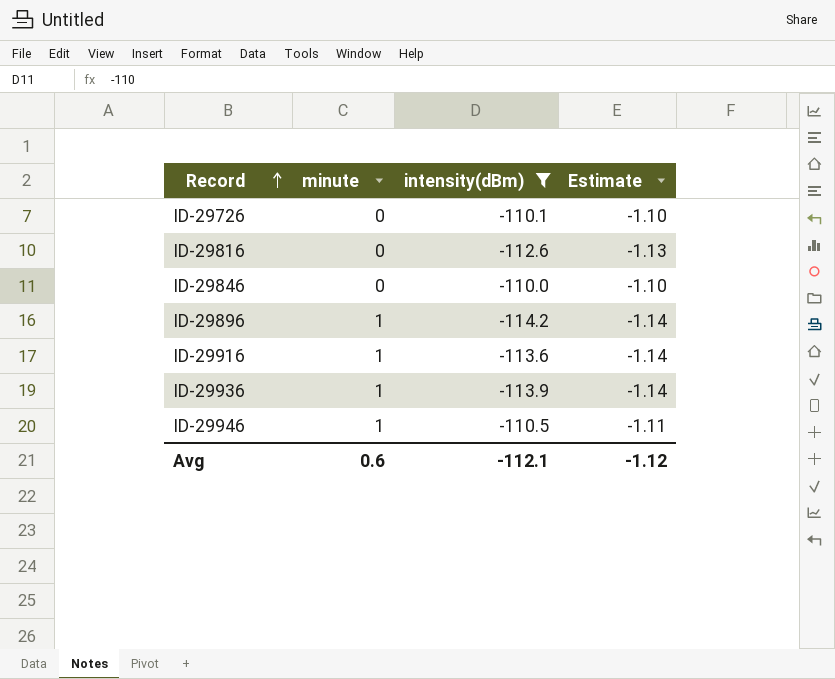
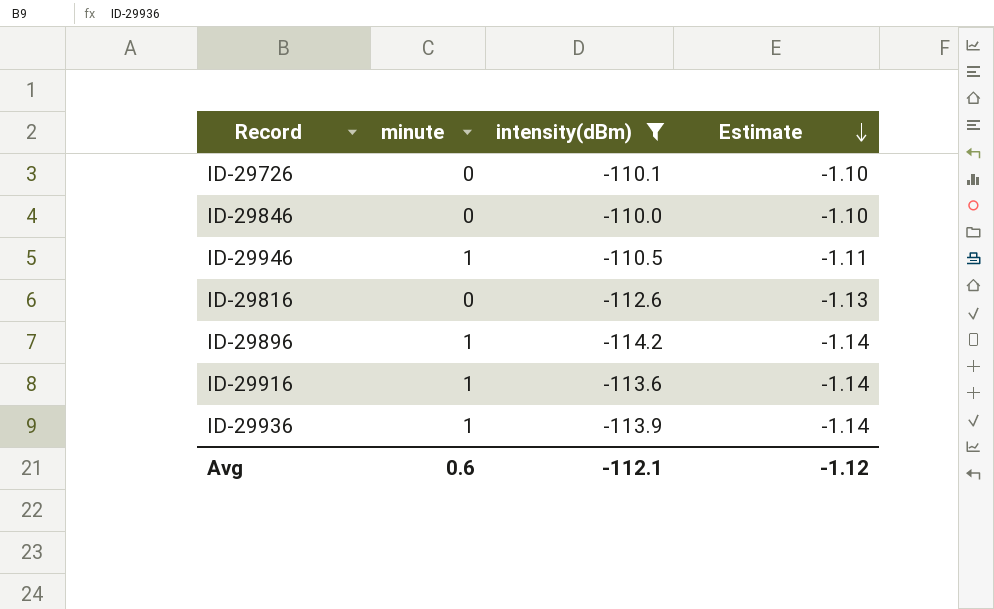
row order: Record ascending -> Estimate descending

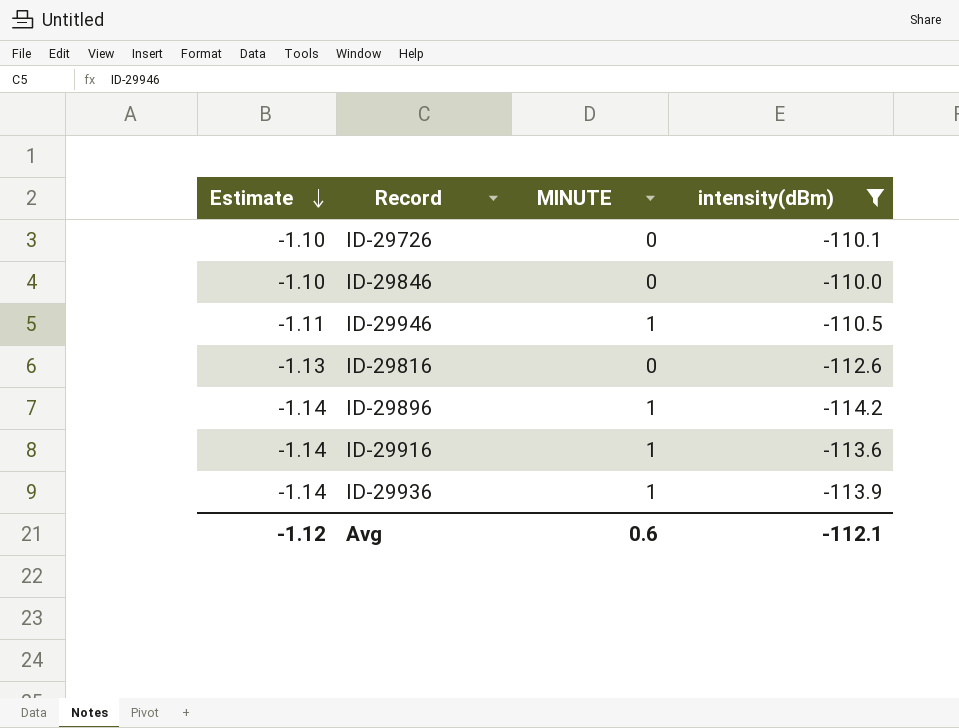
column Estimate | position: 4 -> 1
column name: minute -> MINUTE

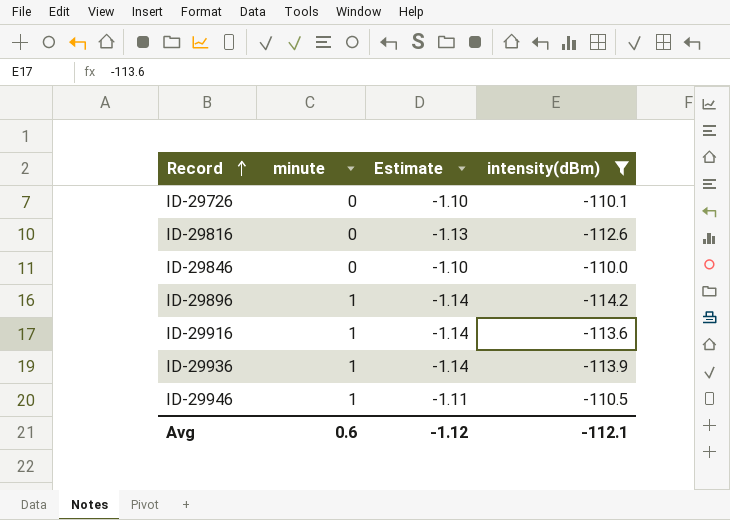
row order: Estimate descending -> Record ascending
column name: MINUTE -> minute
column Estimate | position: 1 -> 3

